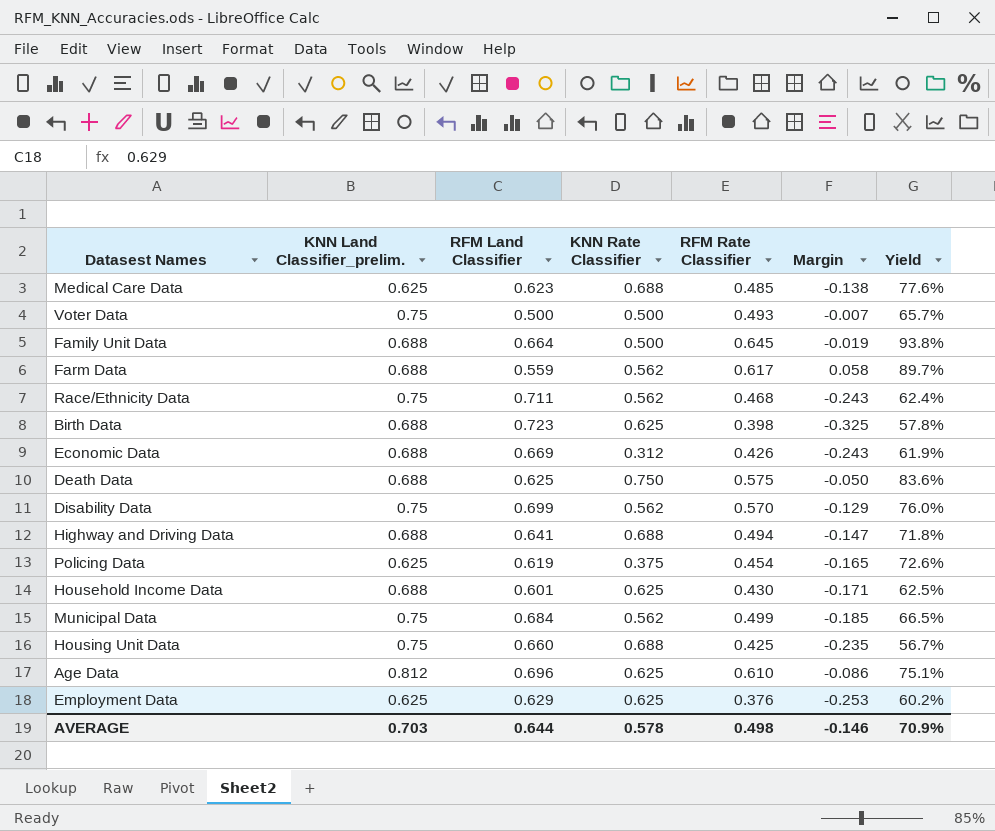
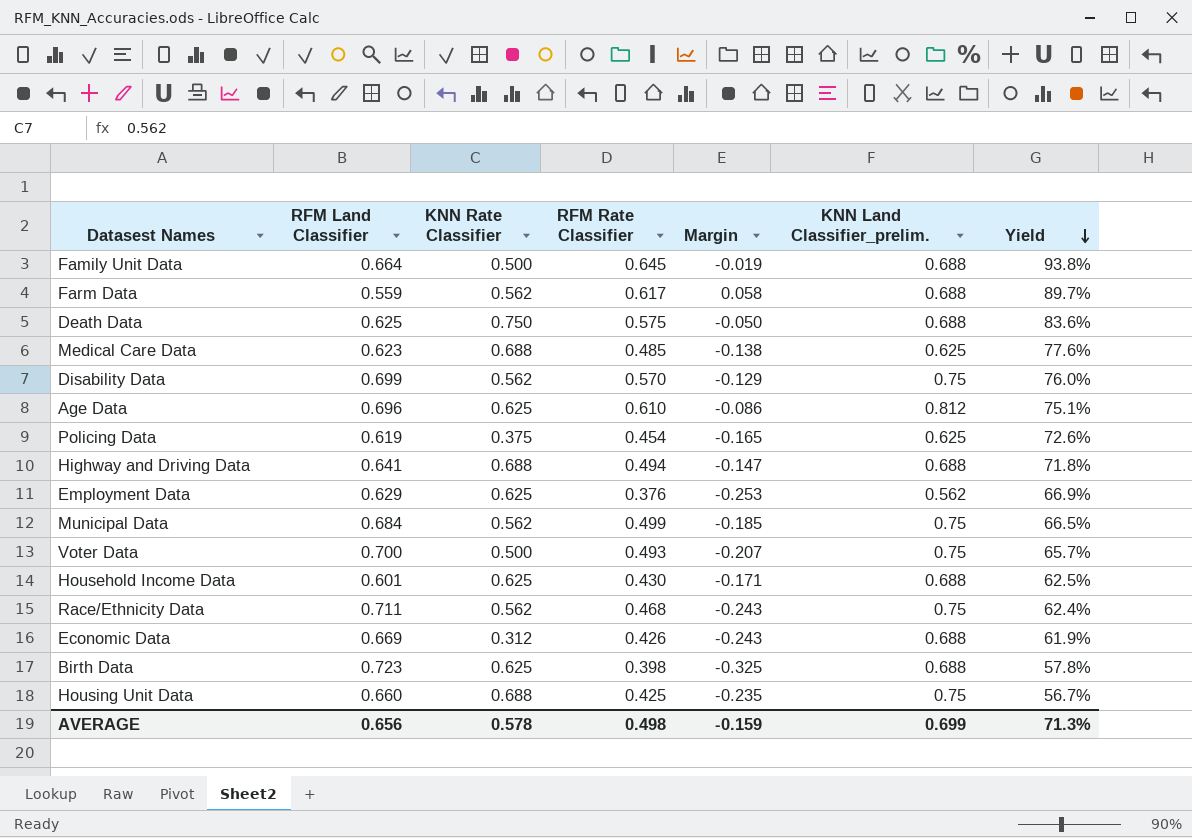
row order: none -> Yield descending
column KNN Land Classifier_prelim. | position: 2 -> 6
Employment Data | KNN Land Classifier_prelim.: 0.625 -> 0.562
Employment Data | Yield: 60.2% -> 66.9%
Voter Data | RFM Land Classifier: 0.500 -> 0.700
Voter Data | Margin: -0.007 -> -0.207
AVERAGE | RFM Land Classifier: 0.644 -> 0.656
AVERAGE | Margin: -0.146 -> -0.159
AVERAGE | KNN Land Classifier_prelim.: 0.703 -> 0.699
AVERAGE | Yield: 70.9% -> 71.3%

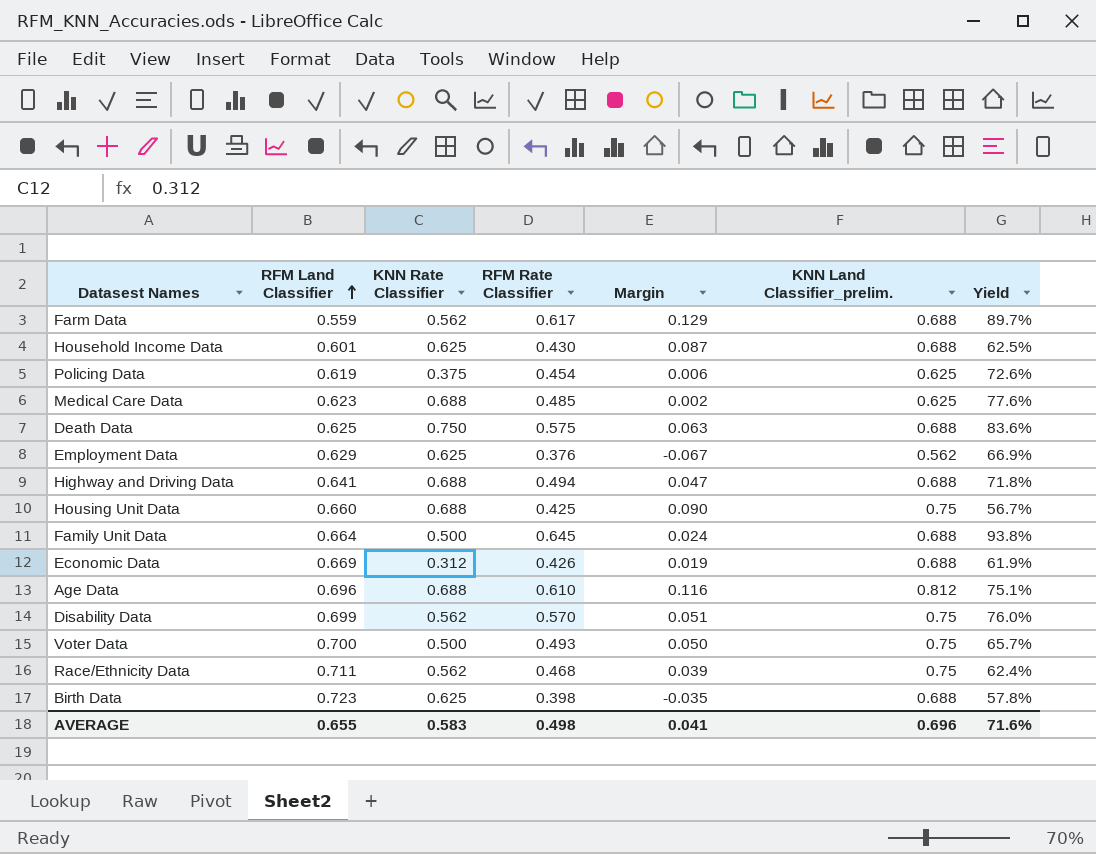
row order: Yield descending -> RFM Land Classifier ascending
column Margin | formula: [RFM Rate Classifier] - [RFM Land Classifier] -> [KNN Land Classifier_prelim.] - [RFM Land Classifier]
row Municipal Data: 0.684 | 0.562 | 0.499 | -0.185 | 0.75 | 66.5% -> none
Age Data | KNN Rate Classifier: 0.625 -> 0.688
AVERAGE | RFM Land Classifier: 0.656 -> 0.655
AVERAGE | KNN Rate Classifier: 0.578 -> 0.583
AVERAGE | Margin: -0.159 -> 0.041
AVERAGE | KNN Land Classifier_prelim.: 0.699 -> 0.696
AVERAGE | Yield: 71.3% -> 71.6%

